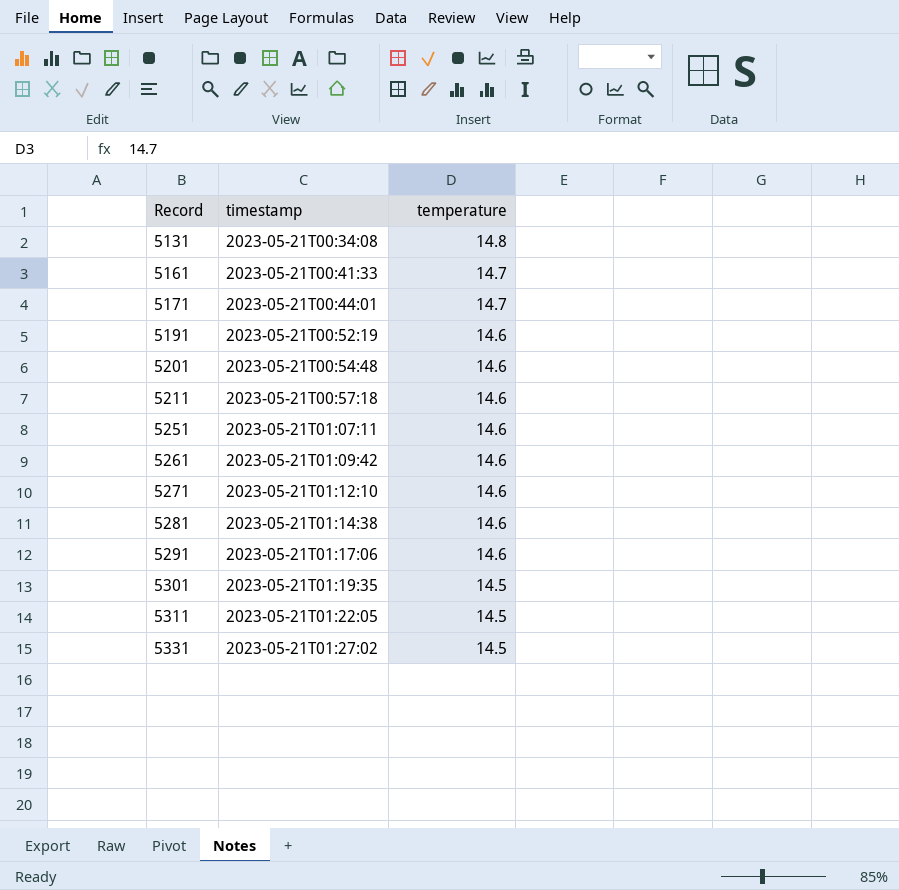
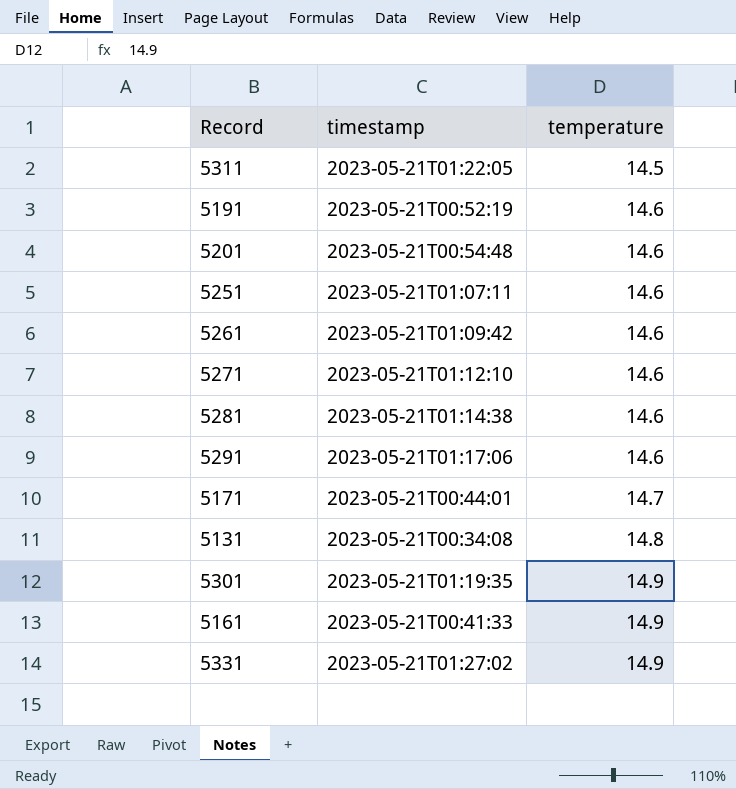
row order: Record ascending -> temperature ascending
row 5211: 2023-05-21T00:57:18 | 14.6 -> none
5301 | temperature: 14.5 -> 14.9
5161 | temperature: 14.7 -> 14.9
5331 | temperature: 14.5 -> 14.9

